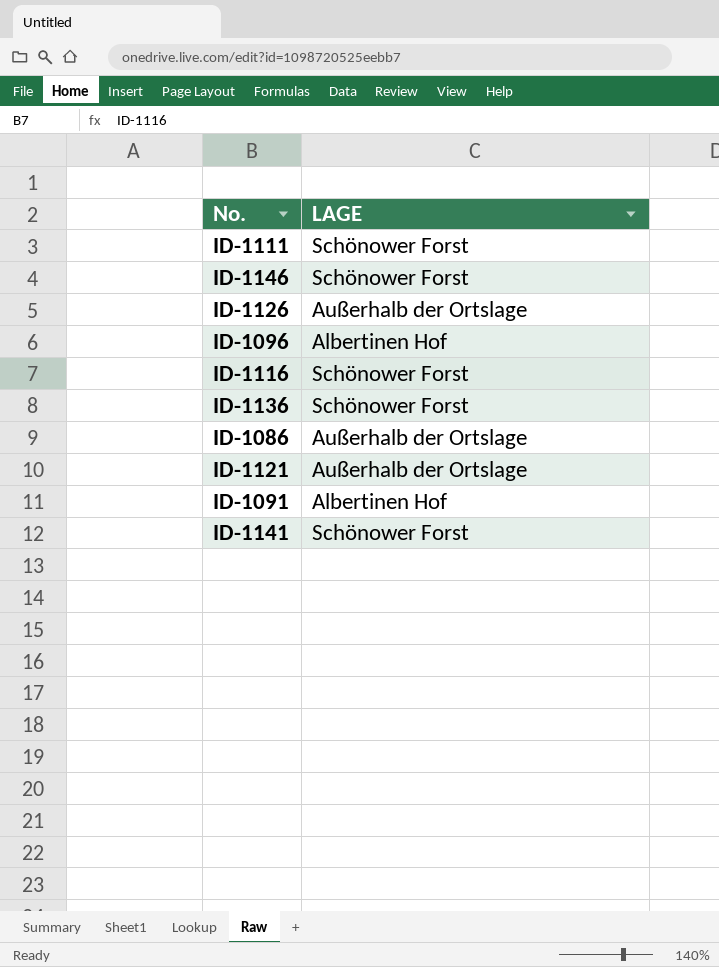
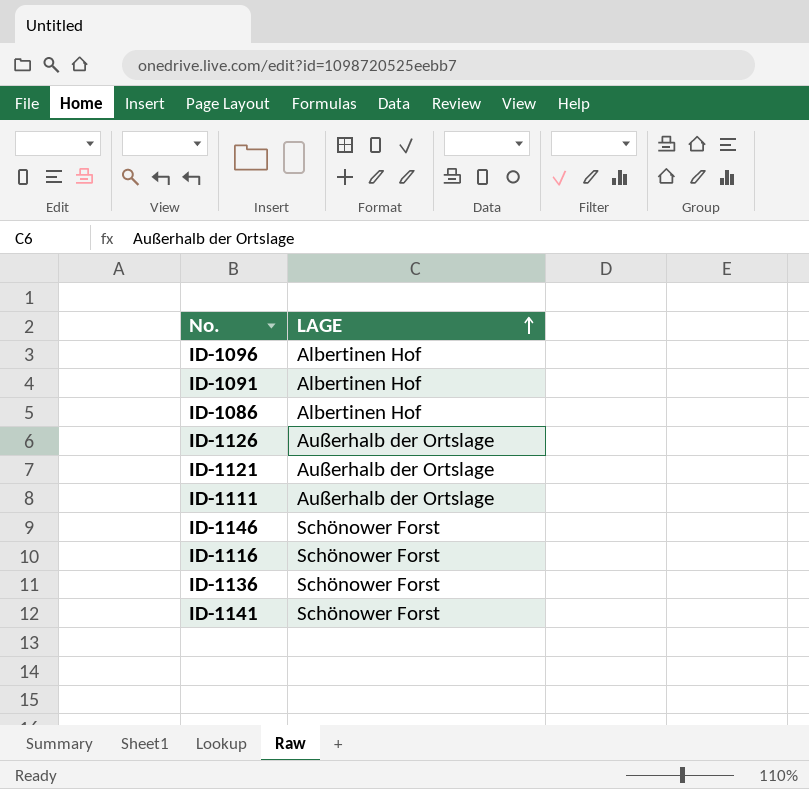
row order: none -> LAGE ascending
ID-1086 | LAGE: Außerhalb der Ortslage -> Albertinen Hof
ID-1111 | LAGE: Schönower Forst -> Außerhalb der Ortslage

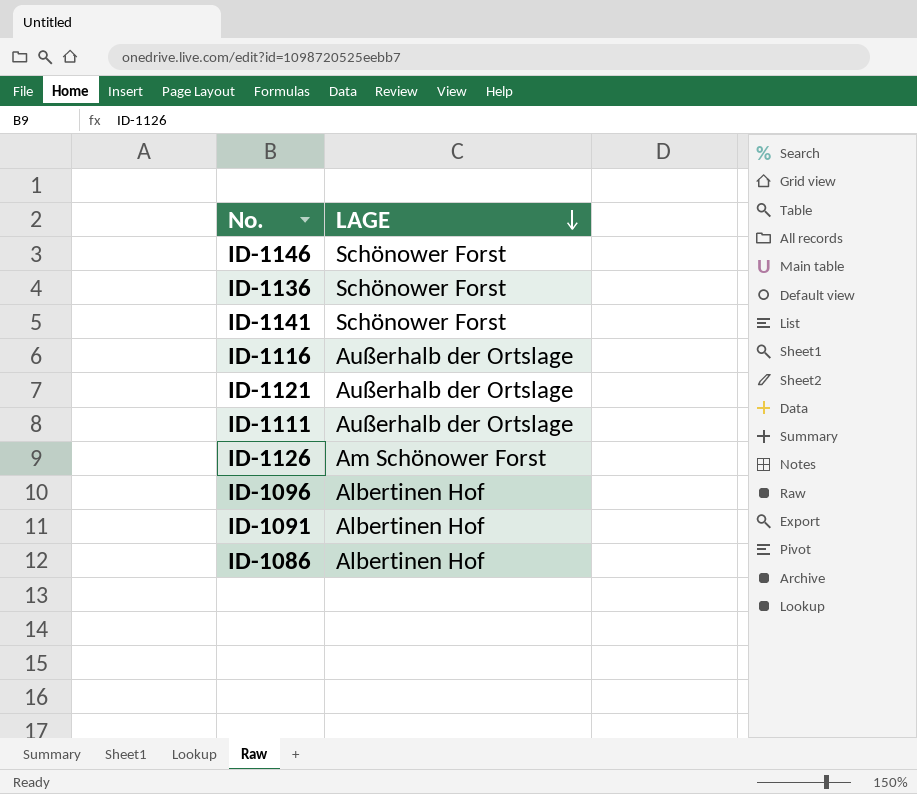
row order: LAGE ascending -> LAGE descending
ID-1116 | LAGE: Schönower Forst -> Außerhalb der Ortslage
ID-1126 | LAGE: Außerhalb der Ortslage -> Am Schönower Forst

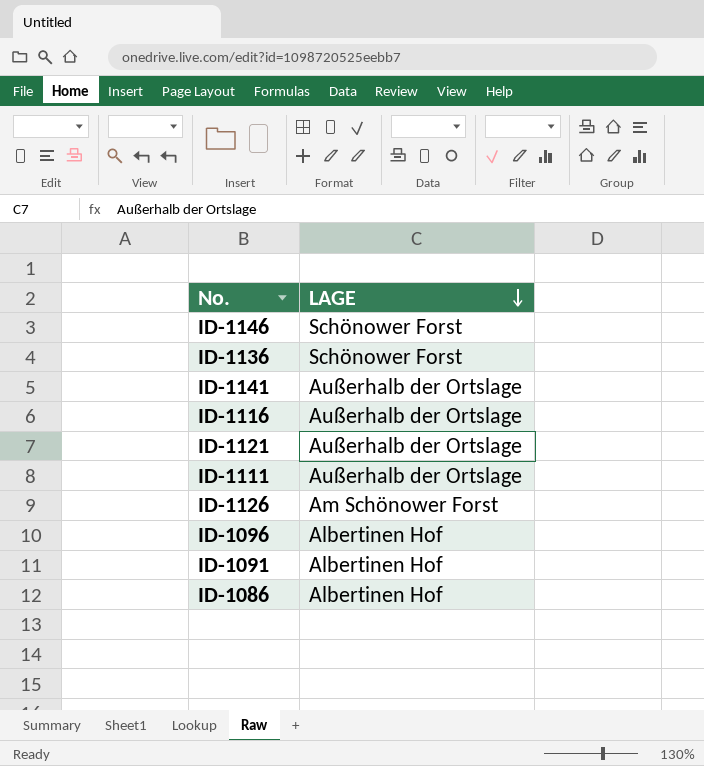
ID-1141 | LAGE: Schönower Forst -> Außerhalb der Ortslage

